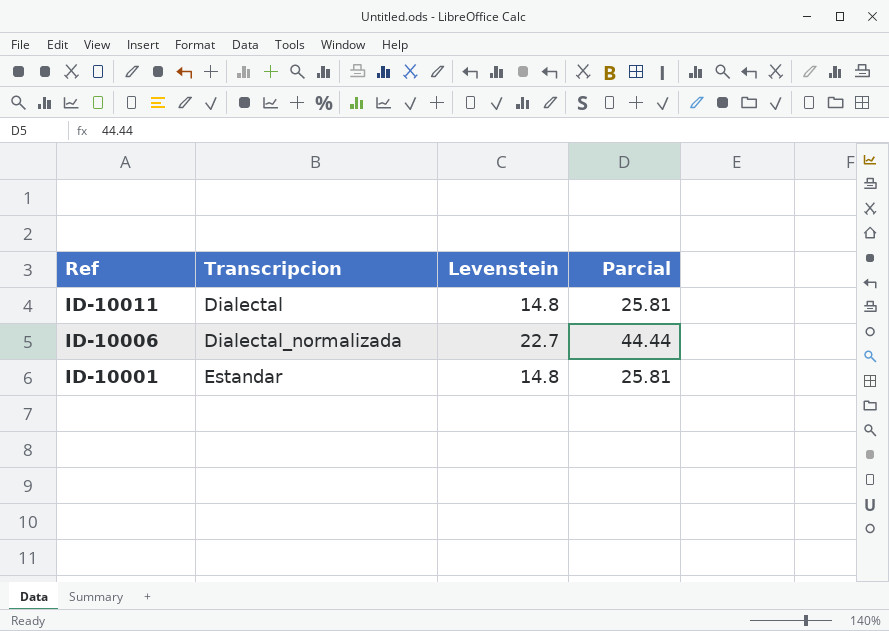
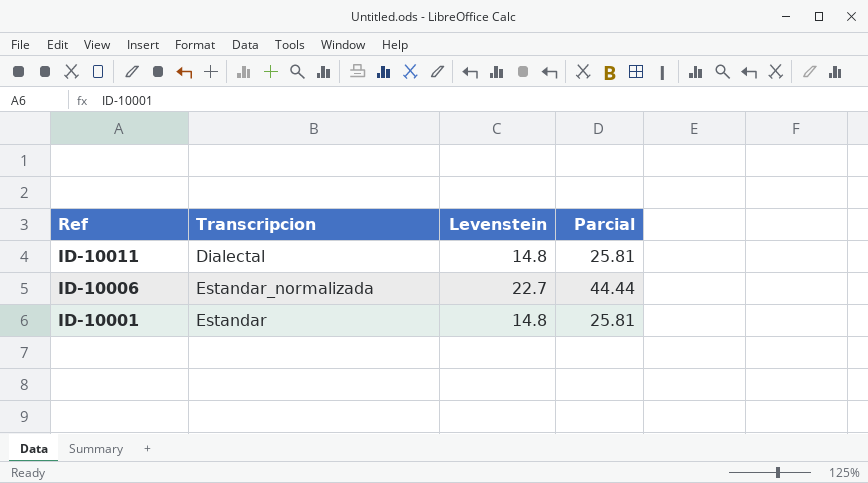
ID-10006 | Transcripcion: Dialectal_normalizada -> Estandar_normalizada

